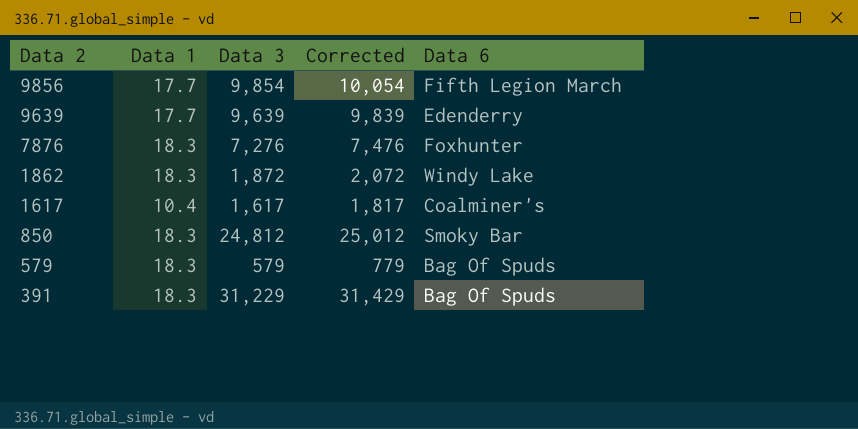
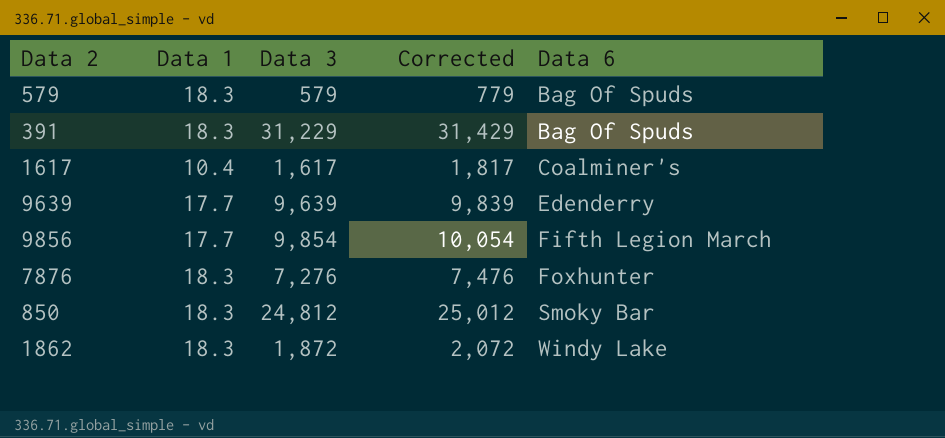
row order: Data 2 descending -> Data 6 ascending

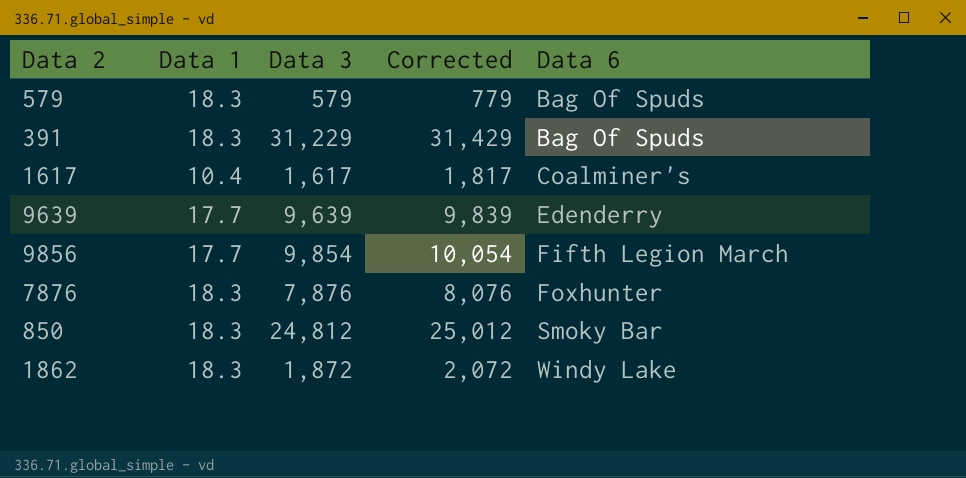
7876 | Data 3: 7,276 -> 7,876
7876 | Corrected: 7,476 -> 8,076

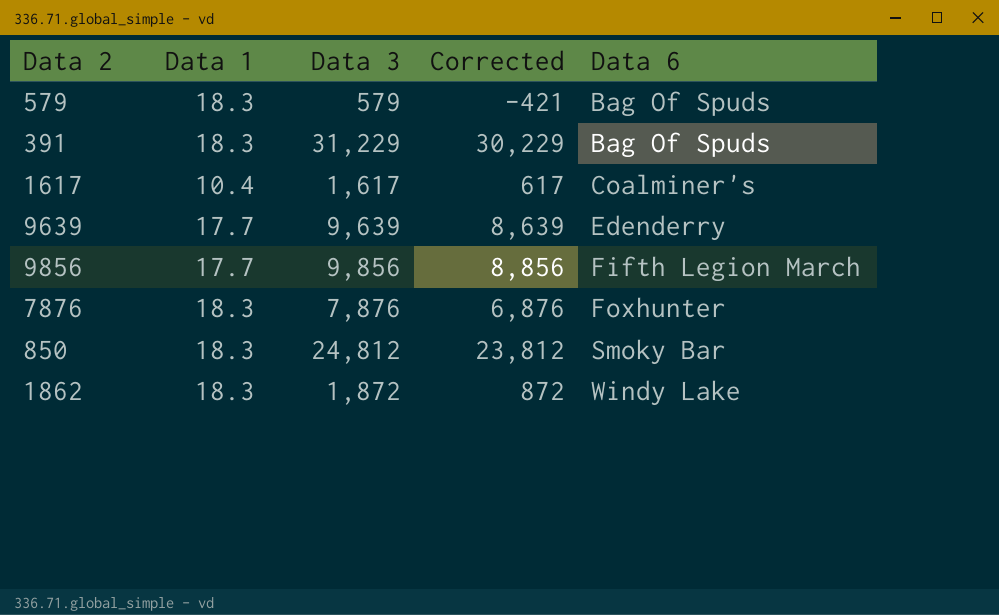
column Corrected | formula: [Data 3] + 200 -> [Data 3] - 1000
9856 | Data 3: 9,854 -> 9,856

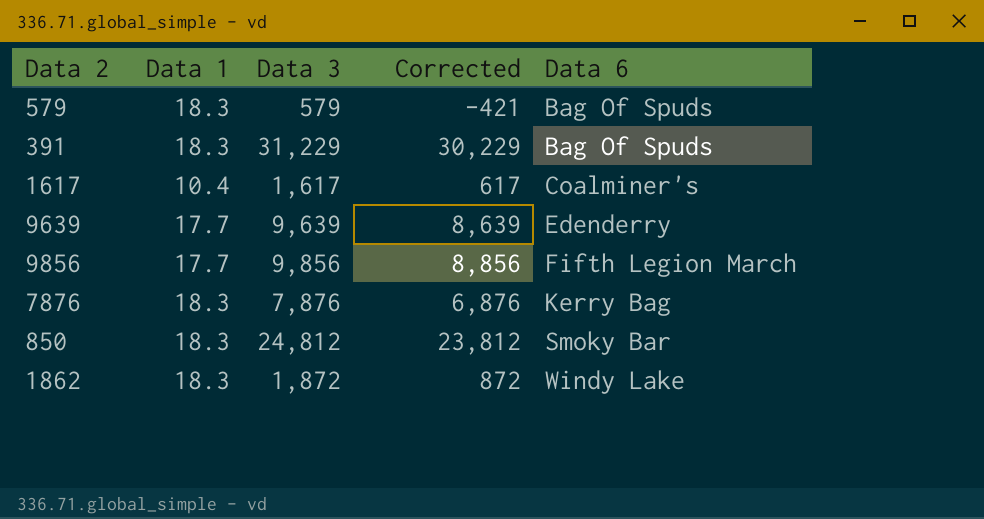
7876 | Data 6: Foxhunter -> Kerry Bag

